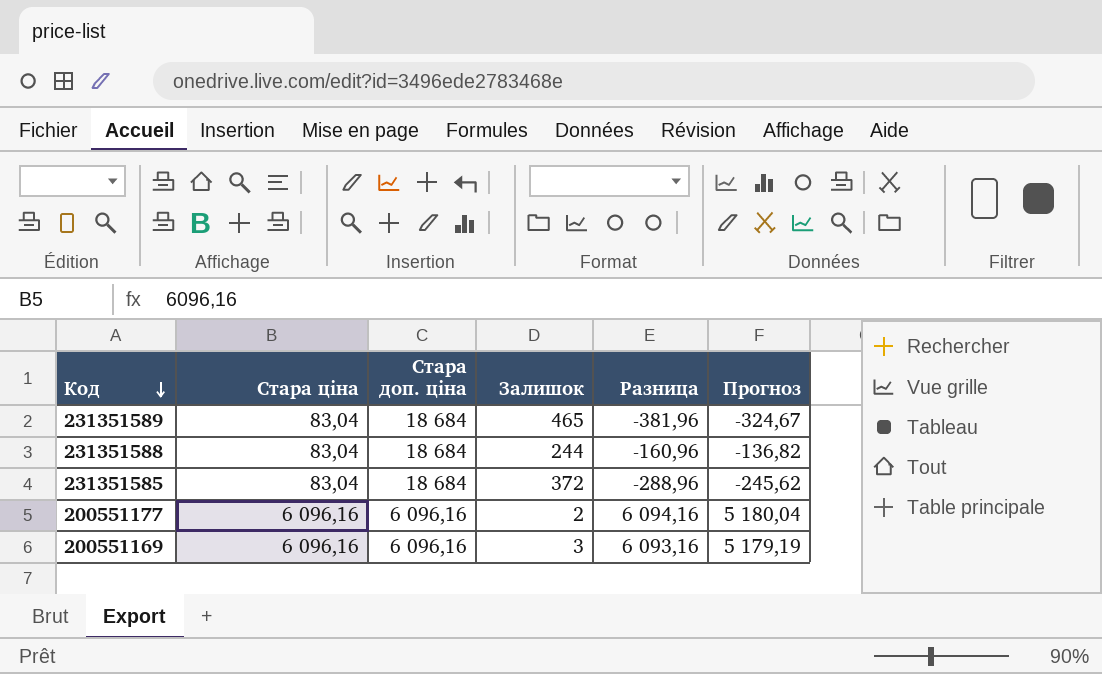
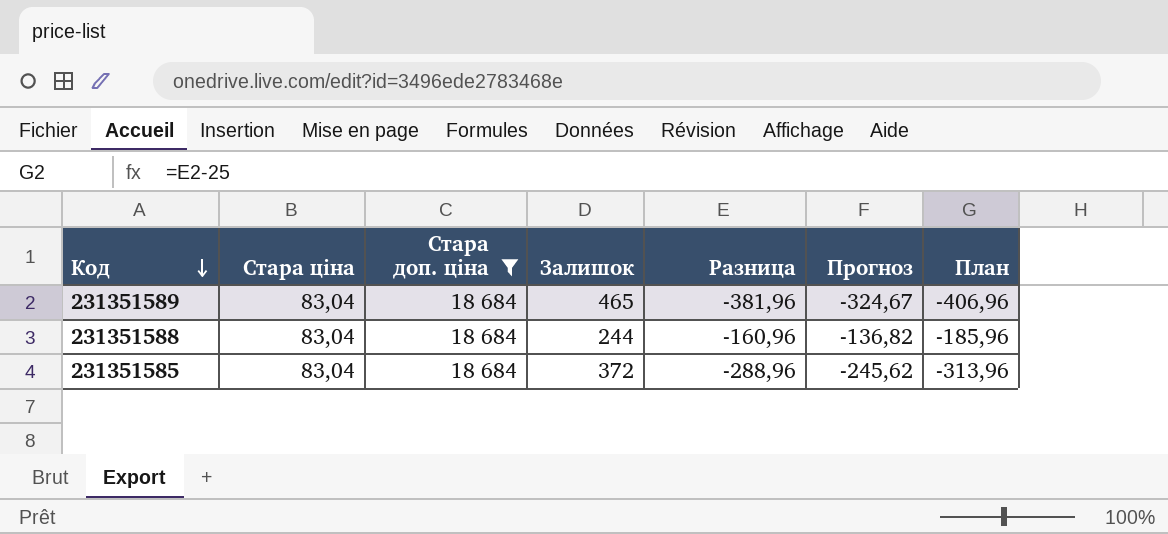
filter: none -> Стара доп. ціна = 18 684
column План | formula: none -> [Разница] - 25

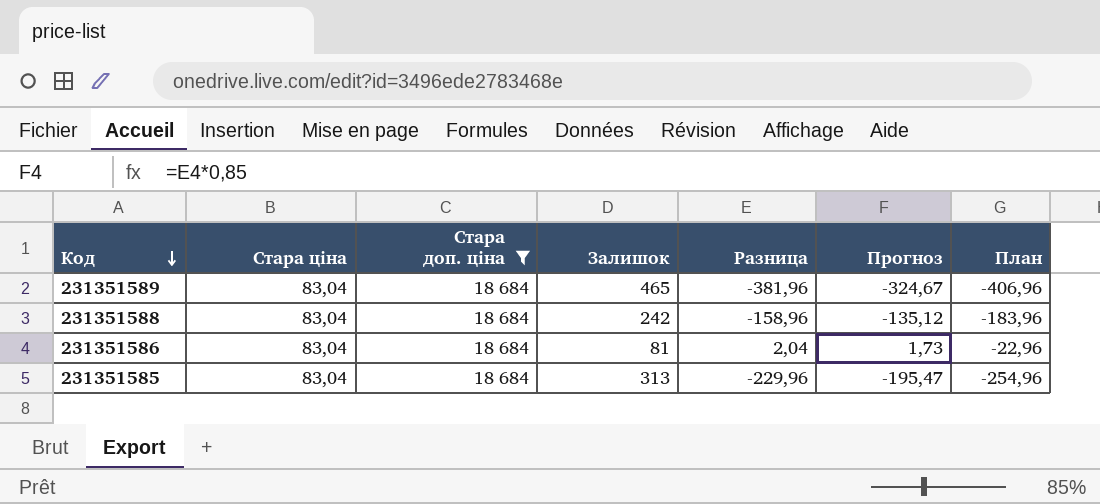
231351588 | Залишок: 244 -> 242
231351588 | Разница: -160,96 -> -158,96
231351588 | Прогноз: -136,82 -> -135,12
231351588 | План: -185,96 -> -183,96
row 231351586: none -> 83,04 | 18 684 | 81 | 2,04 | 1,73 | -22,96
231351585 | Залишок: 372 -> 313
231351585 | Разница: -288,96 -> -229,96
231351585 | Прогноз: -245,62 -> -195,47
231351585 | План: -313,96 -> -254,96

